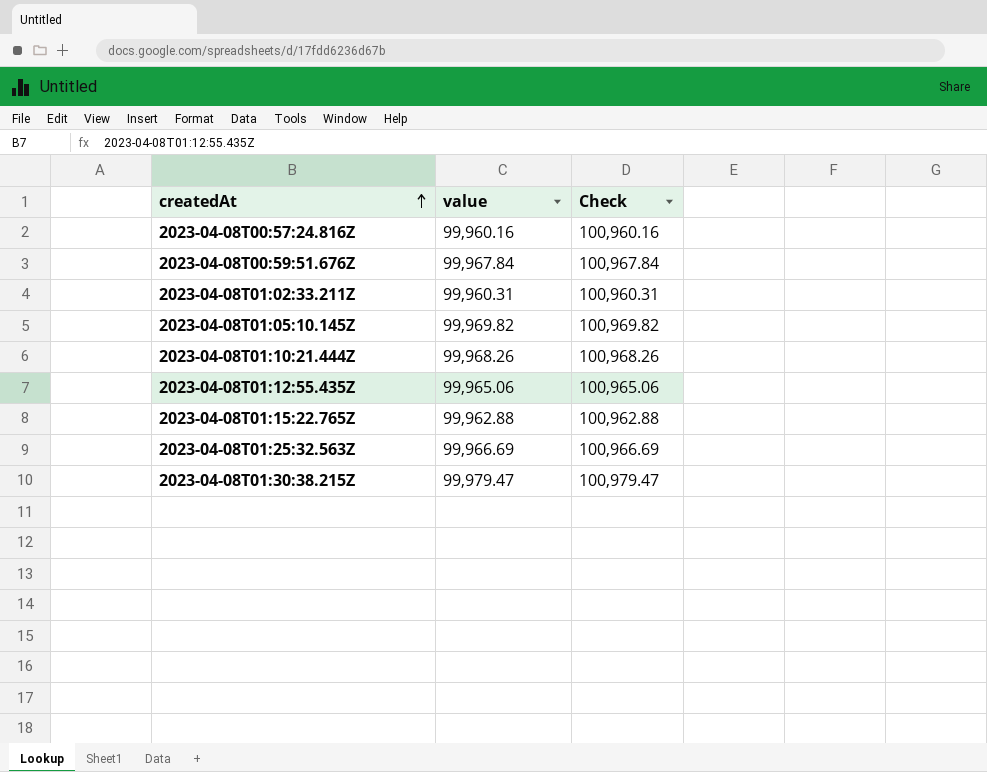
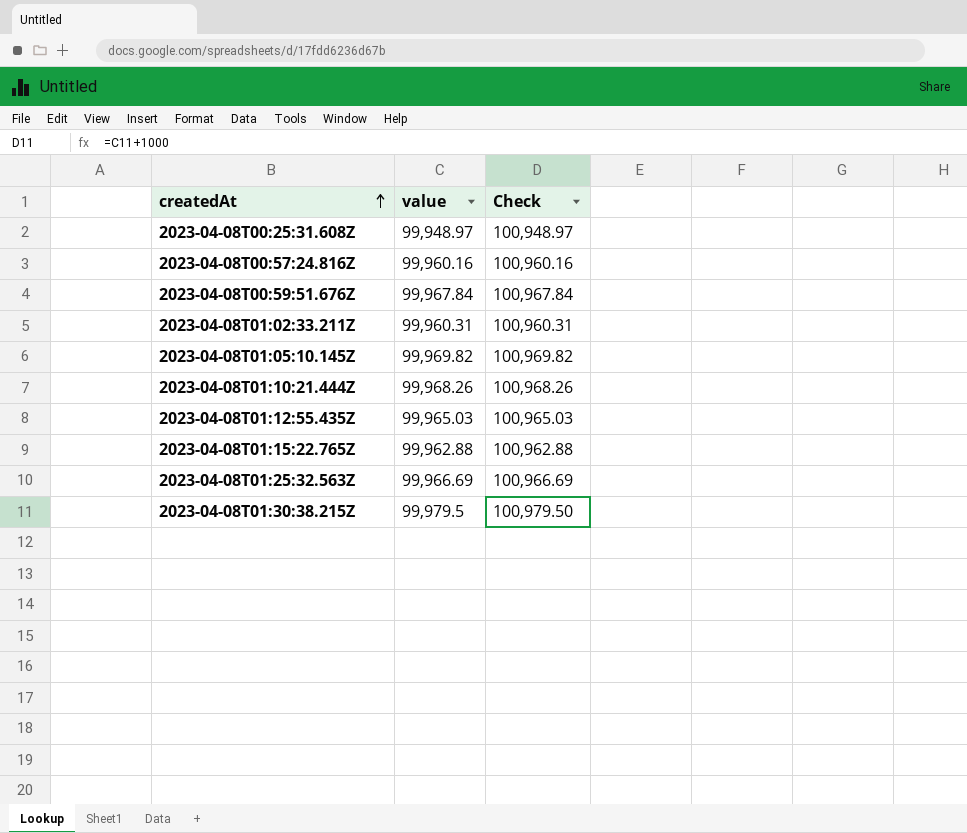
row 2023-04-08T00:25:31.608Z: none -> 99,948.97 | 100,948.97
2023-04-08T01:12:55.435Z | value: 99,965.06 -> 99,965.03
2023-04-08T01:12:55.435Z | Check: 100,965.06 -> 100,965.03
2023-04-08T01:30:38.215Z | value: 99,979.47 -> 99,979.5
2023-04-08T01:30:38.215Z | Check: 100,979.47 -> 100,979.50

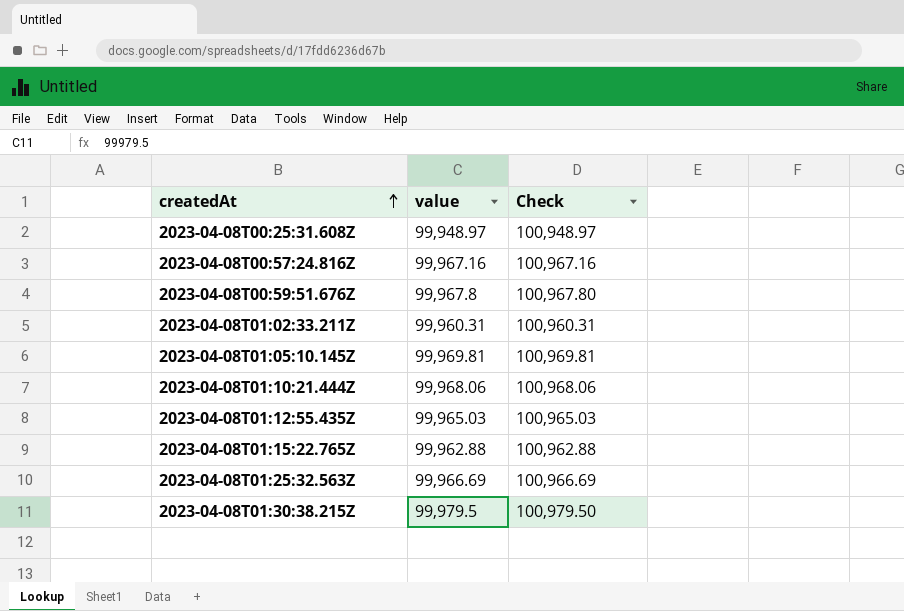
2023-04-08T00:57:24.816Z | value: 99,960.16 -> 99,967.16
2023-04-08T00:57:24.816Z | Check: 100,960.16 -> 100,967.16
2023-04-08T00:59:51.676Z | value: 99,967.84 -> 99,967.8
2023-04-08T00:59:51.676Z | Check: 100,967.84 -> 100,967.80
2023-04-08T01:05:10.145Z | value: 99,969.82 -> 99,969.81
2023-04-08T01:05:10.145Z | Check: 100,969.82 -> 100,969.81
2023-04-08T01:10:21.444Z | value: 99,968.26 -> 99,968.06
2023-04-08T01:10:21.444Z | Check: 100,968.26 -> 100,968.06

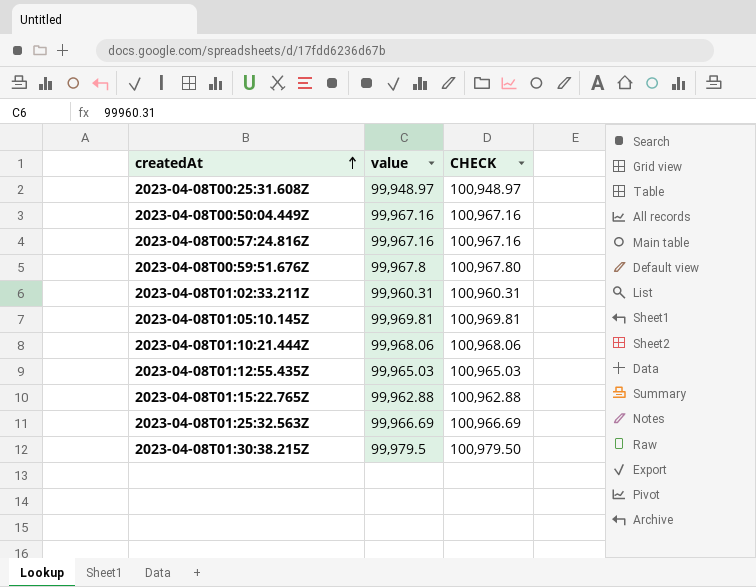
column name: Check -> CHECK
row 2023-04-08T00:50:04.449Z: none -> 99,967.16 | 100,967.16

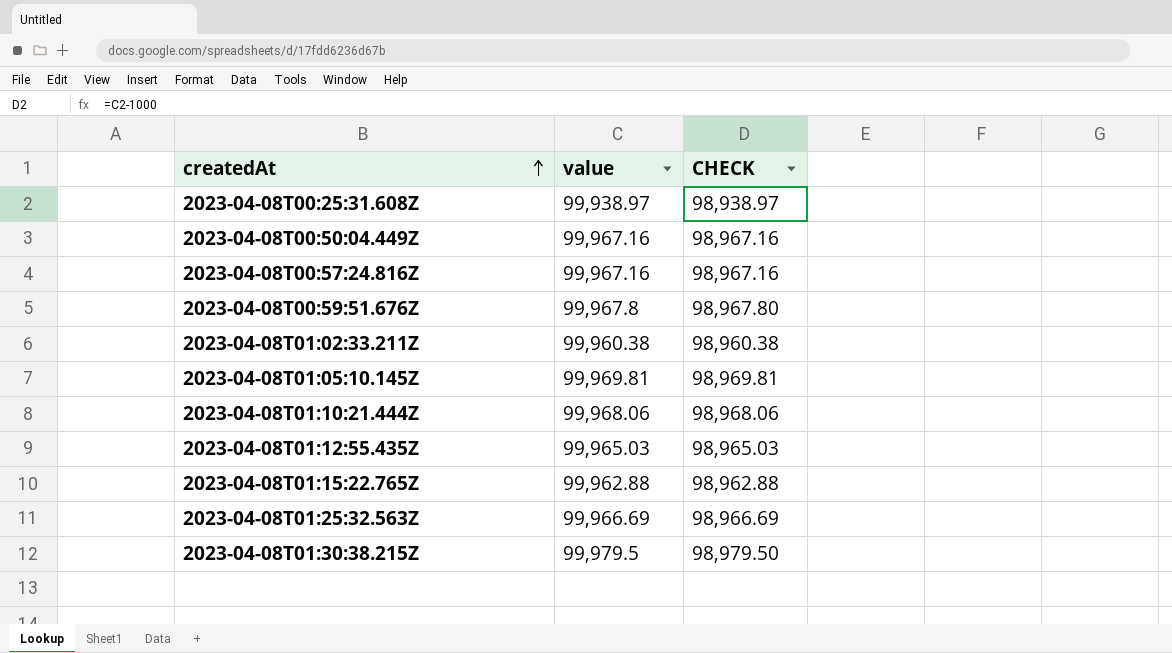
column CHECK | formula: [value] + 1000 -> [value] - 1000
2023-04-08T00:25:31.608Z | value: 99,948.97 -> 99,938.97
2023-04-08T01:02:33.211Z | value: 99,960.31 -> 99,960.38

